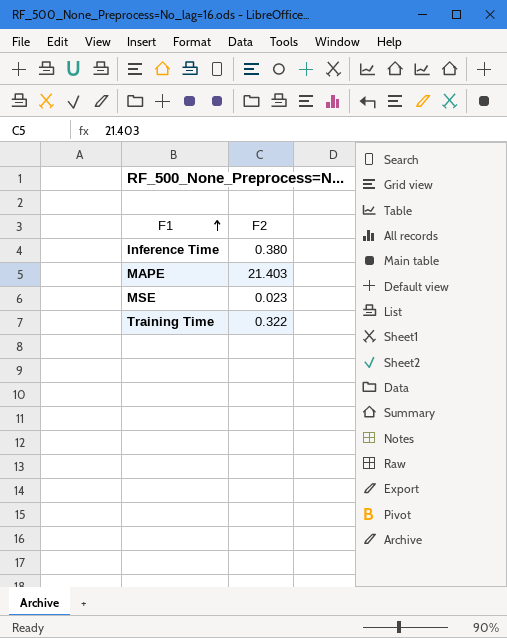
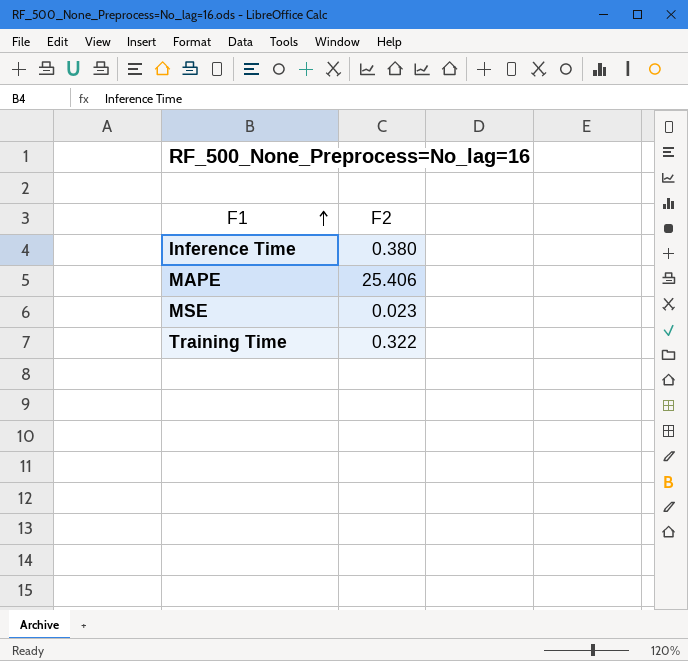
MAPE | F2: 21.403 -> 25.406

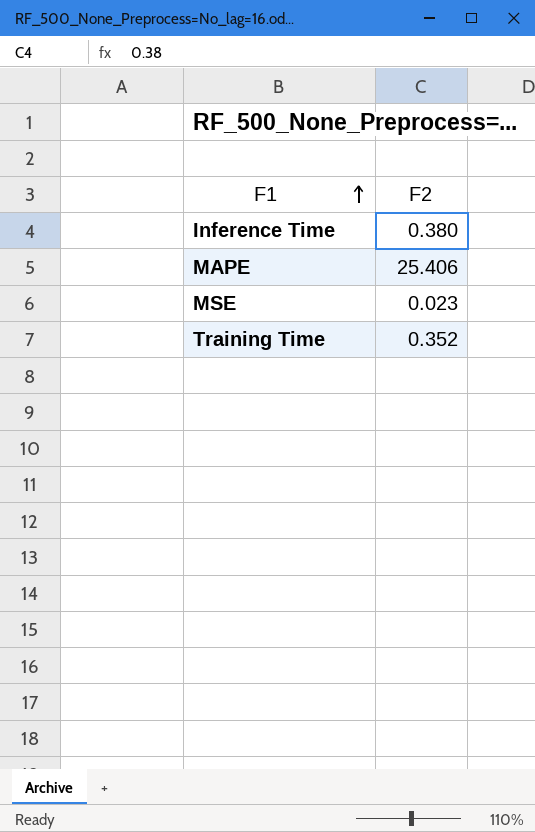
Training Time | F2: 0.322 -> 0.352

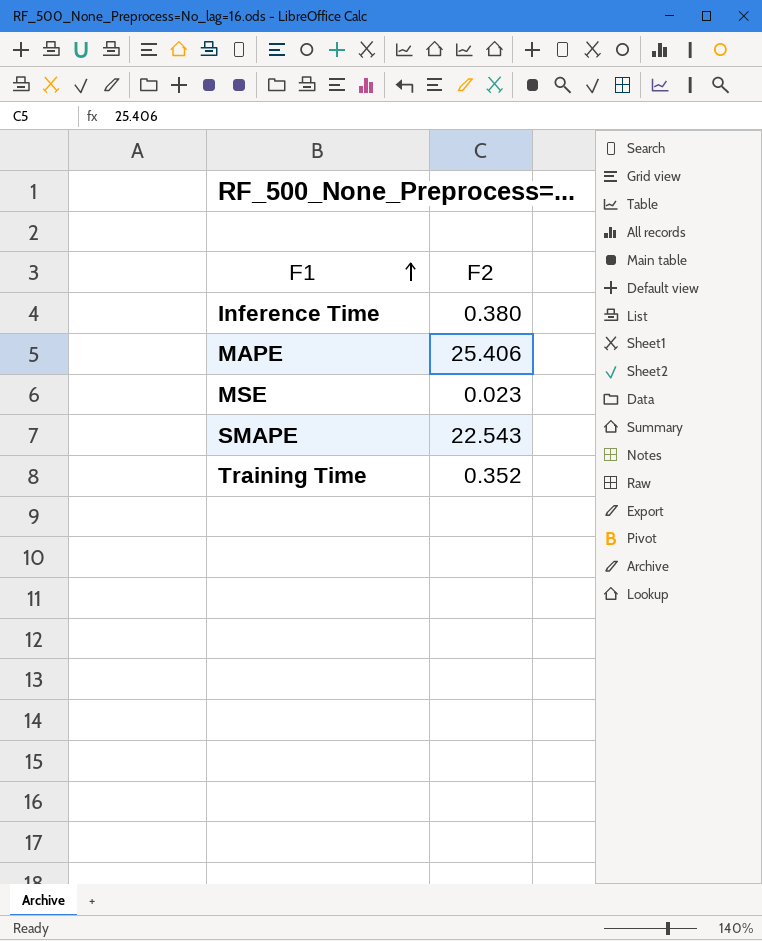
row SMAPE: none -> 22.543

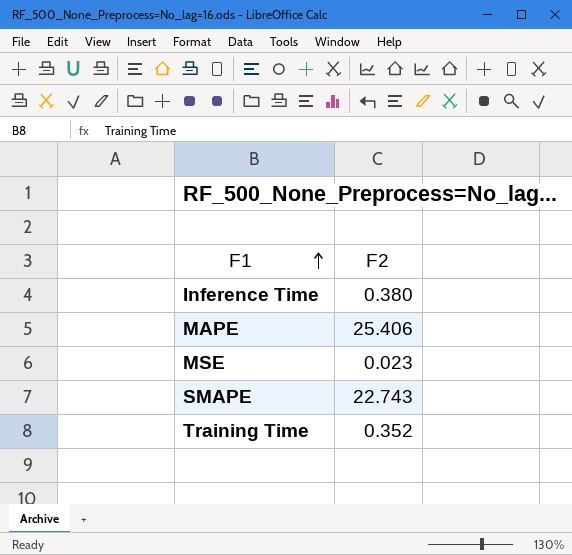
SMAPE | F2: 22.543 -> 22.743

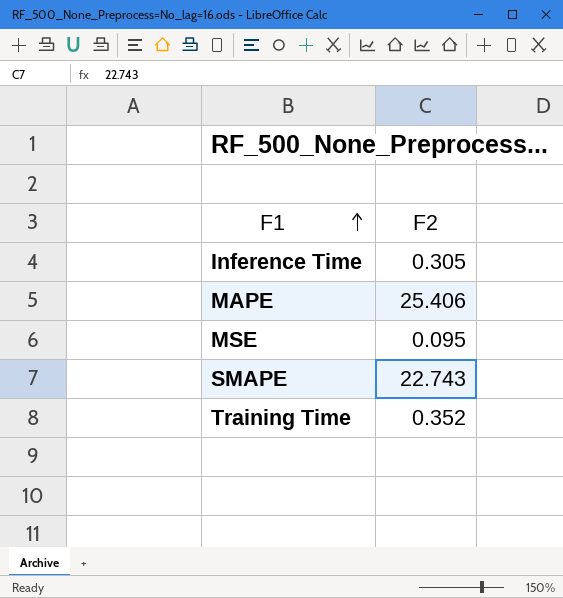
Inference Time | F2: 0.380 -> 0.305
MSE | F2: 0.023 -> 0.095

